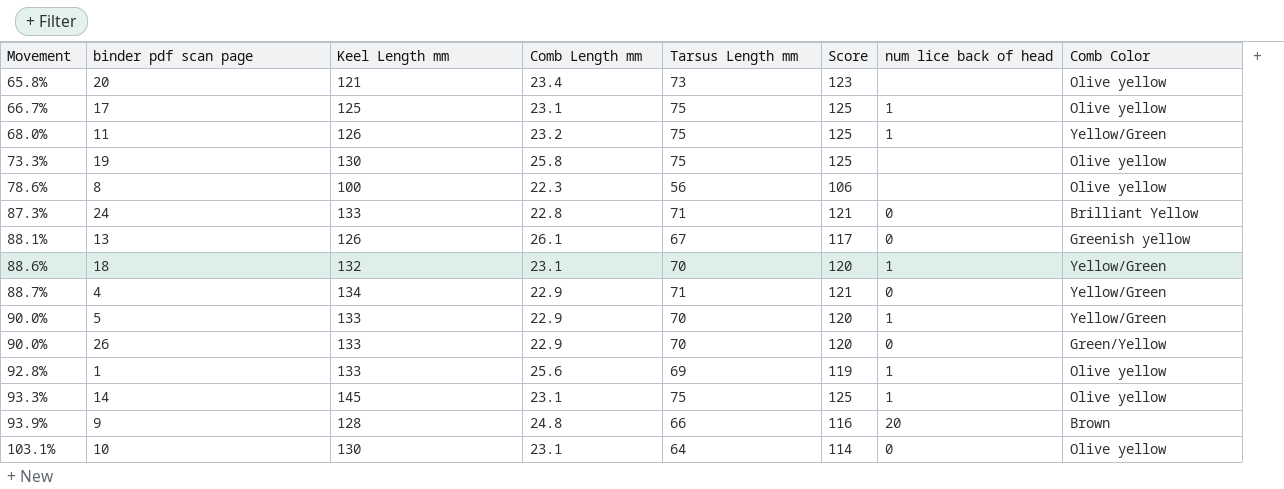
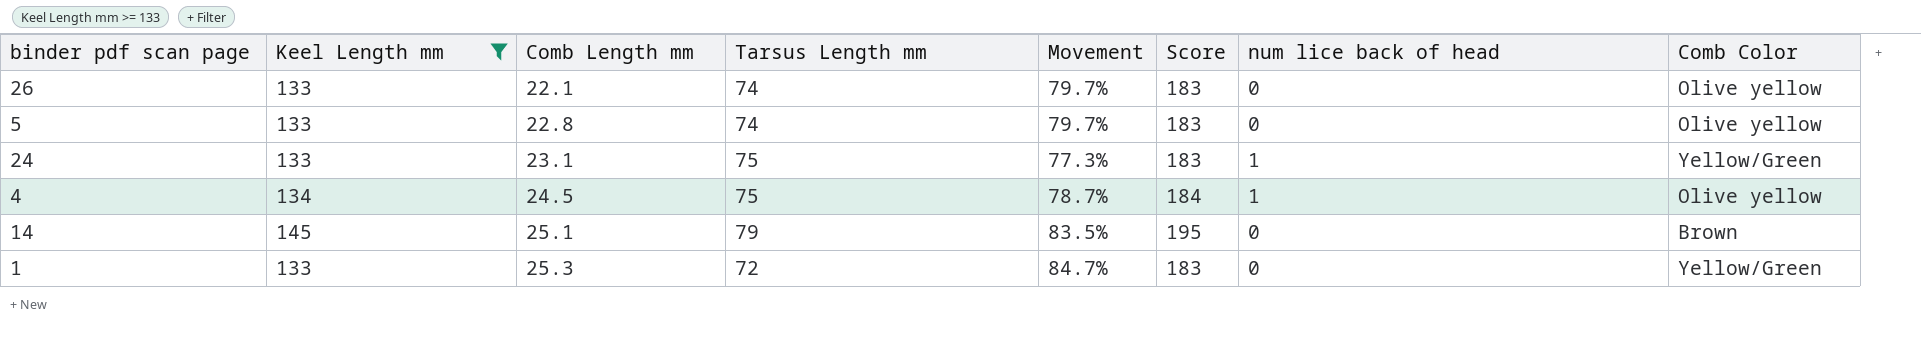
filter: none -> Keel Length mm >= 133
row order: Movement ascending -> Comb Length mm ascending
column Movement | position: 1 -> 5
column Score | formula: [Tarsus Length mm] + 50 -> [Keel Length mm] + 50
26 | Comb Length mm: 22.9 -> 22.1
26 | Tarsus Length mm: 70 -> 74
26 | Movement: 90.0% -> 79.7%
26 | Comb Color: Green/Yellow -> Olive yellow
5 | Comb Length mm: 22.9 -> 22.8
5 | Tarsus Length mm: 70 -> 74
5 | Movement: 90.0% -> 79.7%
5 | num lice back of head: 1 -> 0
5 | Comb Color: Yellow/Green -> Olive yellow
24 | Comb Length mm: 22.8 -> 23.1
24 | Tarsus Length mm: 71 -> 75
24 | Movement: 87.3% -> 77.3%
24 | num lice back of head: 0 -> 1
24 | Comb Color: Brilliant Yellow -> Yellow/Green
4 | Comb Length mm: 22.9 -> 24.5
4 | Tarsus Length mm: 71 -> 75
4 | Movement: 88.7% -> 78.7%
4 | num lice back of head: 0 -> 1
4 | Comb Color: Yellow/Green -> Olive yellow
14 | Comb Length mm: 23.1 -> 25.1
14 | Tarsus Length mm: 75 -> 79
14 | Movement: 93.3% -> 83.5%
14 | num lice back of head: 1 -> 0
14 | Comb Color: Olive yellow -> Brown
1 | Comb Length mm: 25.6 -> 25.3
1 | Tarsus Length mm: 69 -> 72
1 | Movement: 92.8% -> 84.7%
1 | num lice back of head: 1 -> 0
1 | Comb Color: Olive yellow -> Yellow/Green

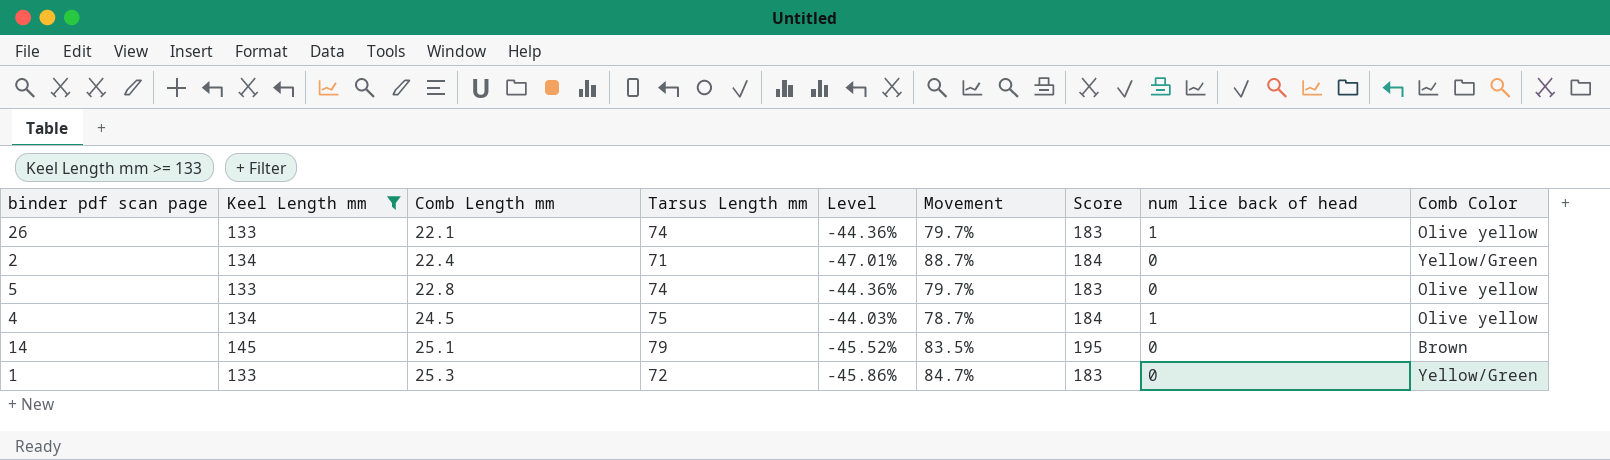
column Level | formula: none -> ([Tarsus Length mm] - [Keel Length mm]) / [Keel Length mm]
row 24: 133 | 23.1 | 75 | 77.3% | 183 | 1 | Yellow/Green -> none
26 | num lice back of head: 0 -> 1
row 2: none -> 134 | 22.4 | 71 | -47.01% | 88.7% | 184 | 0 | Yellow/Green

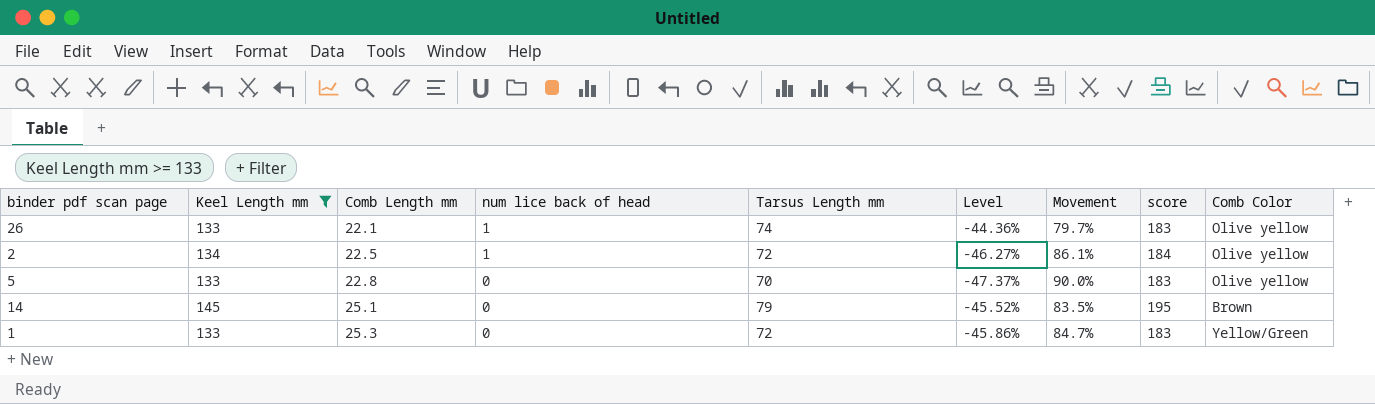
column num lice back of head | position: 8 -> 4
column name: Score -> score
row 4: 134 | 24.5 | 75 | -44.03% | 78.7% | 184 | 1 | Olive yellow -> none
2 | Comb Length mm: 22.4 -> 22.5
2 | num lice back of head: 0 -> 1
2 | Tarsus Length mm: 71 -> 72
2 | Level: -47.01% -> -46.27%
2 | Movement: 88.7% -> 86.1%
2 | Comb Color: Yellow/Green -> Olive yellow
5 | Tarsus Length mm: 74 -> 70
5 | Level: -44.36% -> -47.37%
5 | Movement: 79.7% -> 90.0%

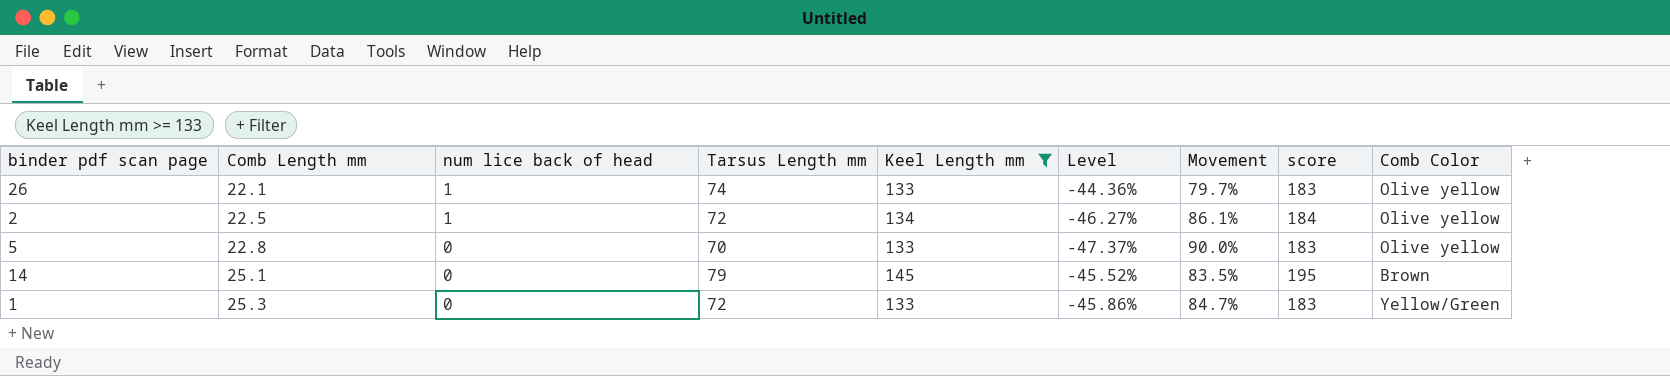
column Keel Length mm | position: 2 -> 5

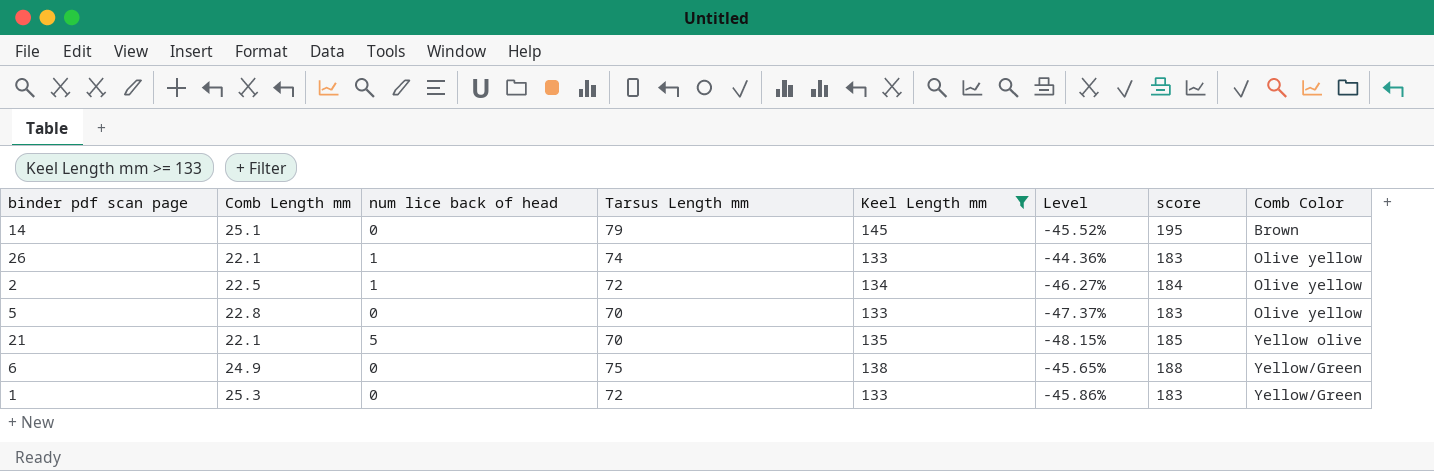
row order: Comb Length mm ascending -> Comb Color ascending
column Movement | formula: ([Keel Length mm] - [Tarsus Length mm]) / [Tarsus Length mm] -> none
row 21: none -> 22.1 | 5 | 70 | 135 | -48.15% | 185 | Yellow olive
row 6: none -> 24.9 | 0 | 75 | 138 | -45.65% | 188 | Yellow/Green

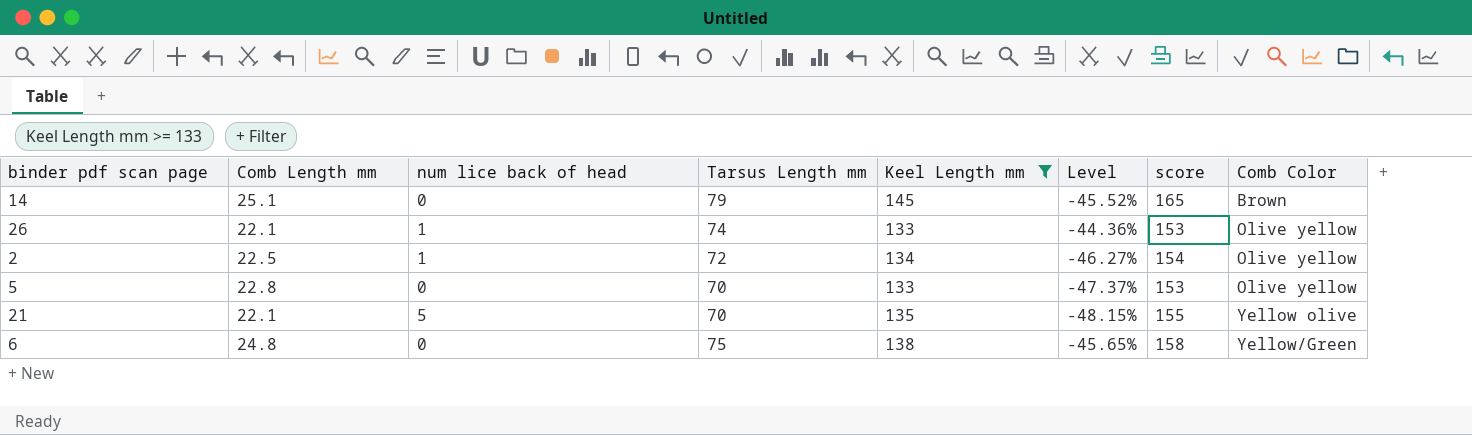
column score | formula: [Keel Length mm] + 50 -> [Keel Length mm] + 20
row 1: 25.3 | 0 | 72 | 133 | -45.86% | 183 | Yellow/Green -> none
6 | Comb Length mm: 24.9 -> 24.8

